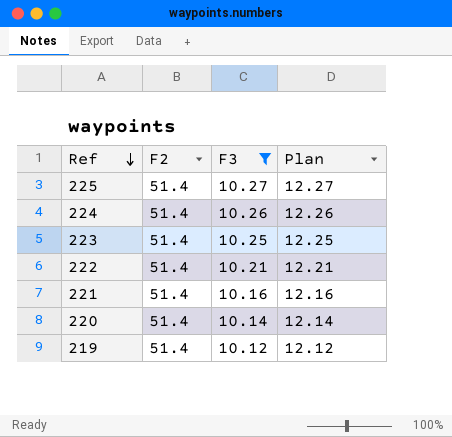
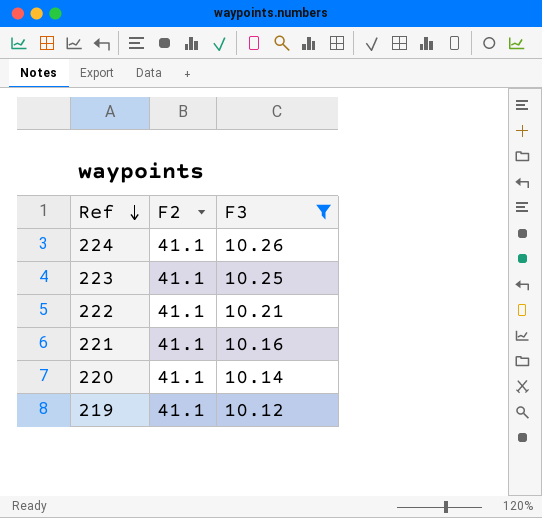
column Plan | formula: [F3] + 2 -> none
row 225: 51.4 | 10.27 | 12.27 -> none
224 | F2: 51.4 -> 41.1
223 | F2: 51.4 -> 41.1
222 | F2: 51.4 -> 41.1
221 | F2: 51.4 -> 41.1
220 | F2: 51.4 -> 41.1
219 | F2: 51.4 -> 41.1

